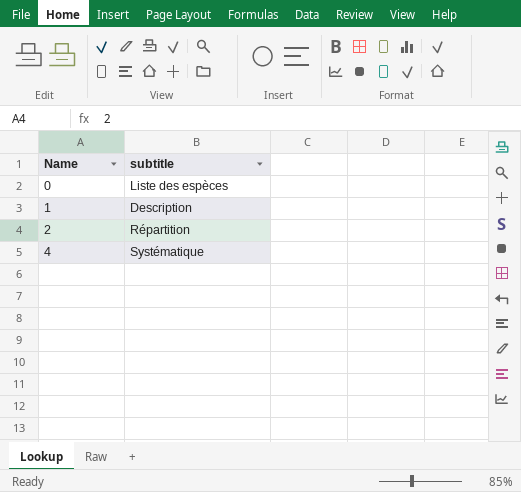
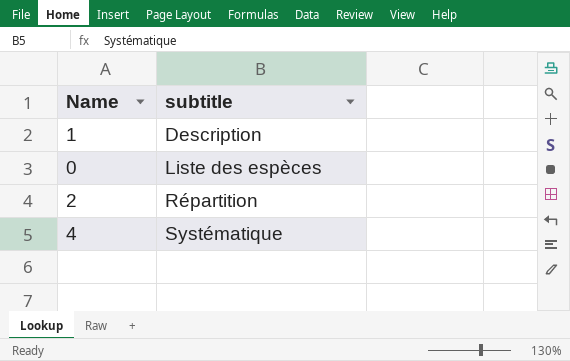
row order: Name ascending -> subtitle ascending

